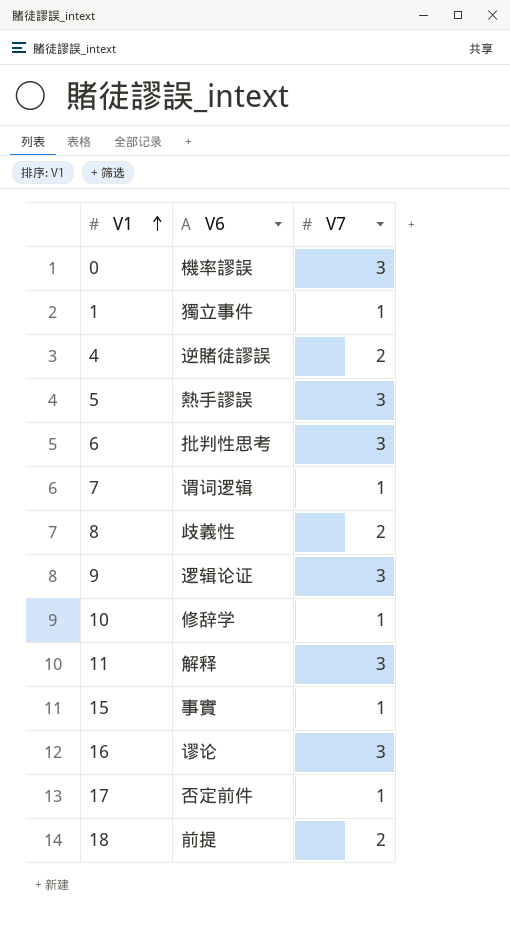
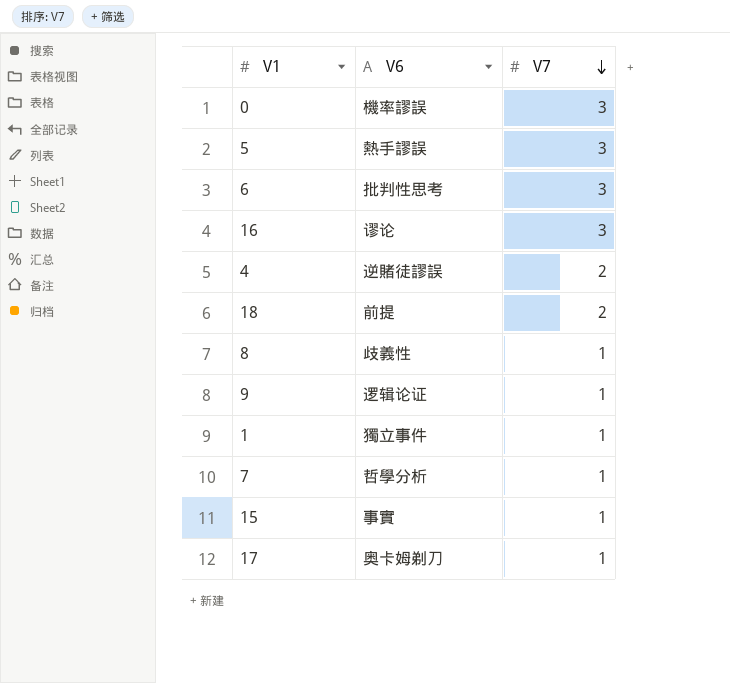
row order: V1 ascending -> V7 descending
row 10: 修辞学 | 1 -> none
row 11: 解释 | 3 -> none
8 | V7: 2 -> 1
9 | V7: 3 -> 1
7 | V6: 谓词逻辑 -> 哲學分析
17 | V6: 否定前件 -> 奥卡姆剃刀

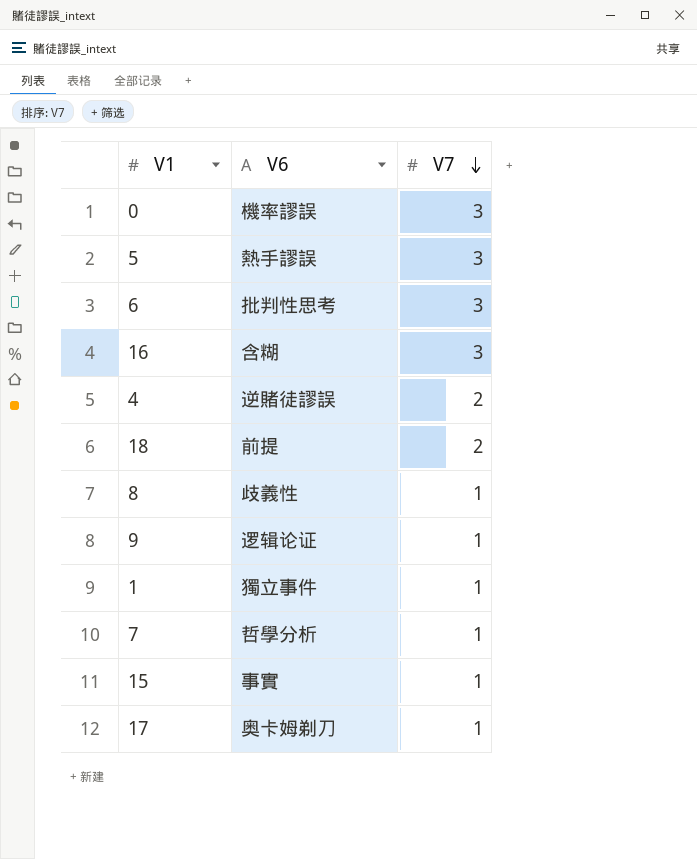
16 | V6: 谬论 -> 含糊

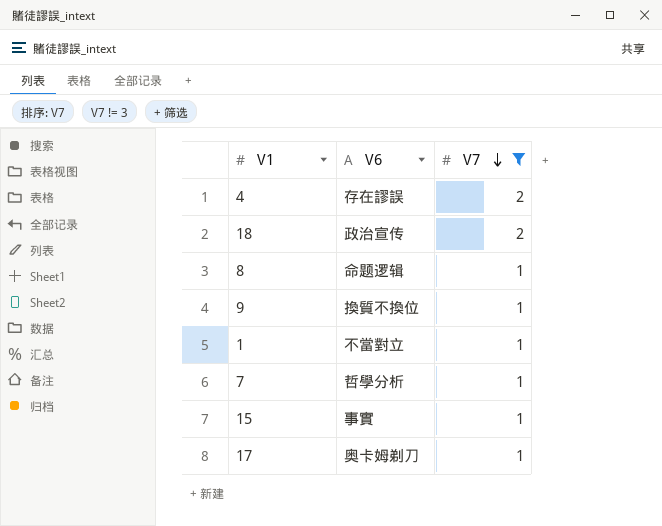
filter: none -> V7 != 3
4 | V6: 逆賭徒謬誤 -> 存在謬誤
18 | V6: 前提 -> 政治宣传
8 | V6: 歧義性 -> 命题逻辑
9 | V6: 逻辑论证 -> 換質不換位
1 | V6: 獨立事件 -> 不當對立

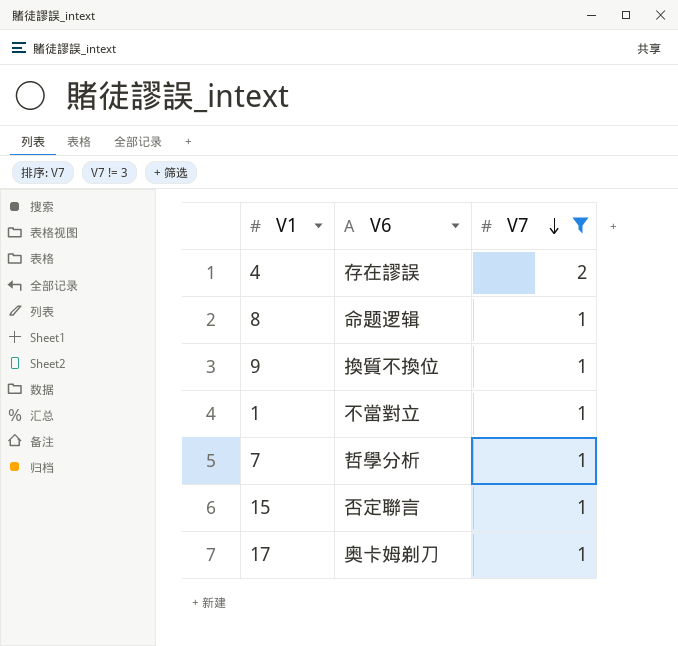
row 18: 政治宣传 | 2 -> none
15 | V6: 事實 -> 否定聯言

